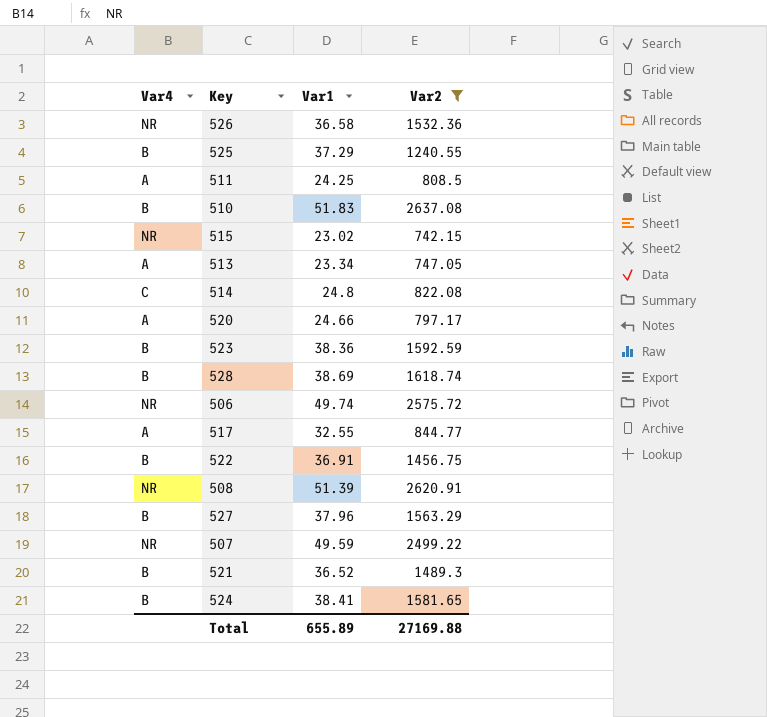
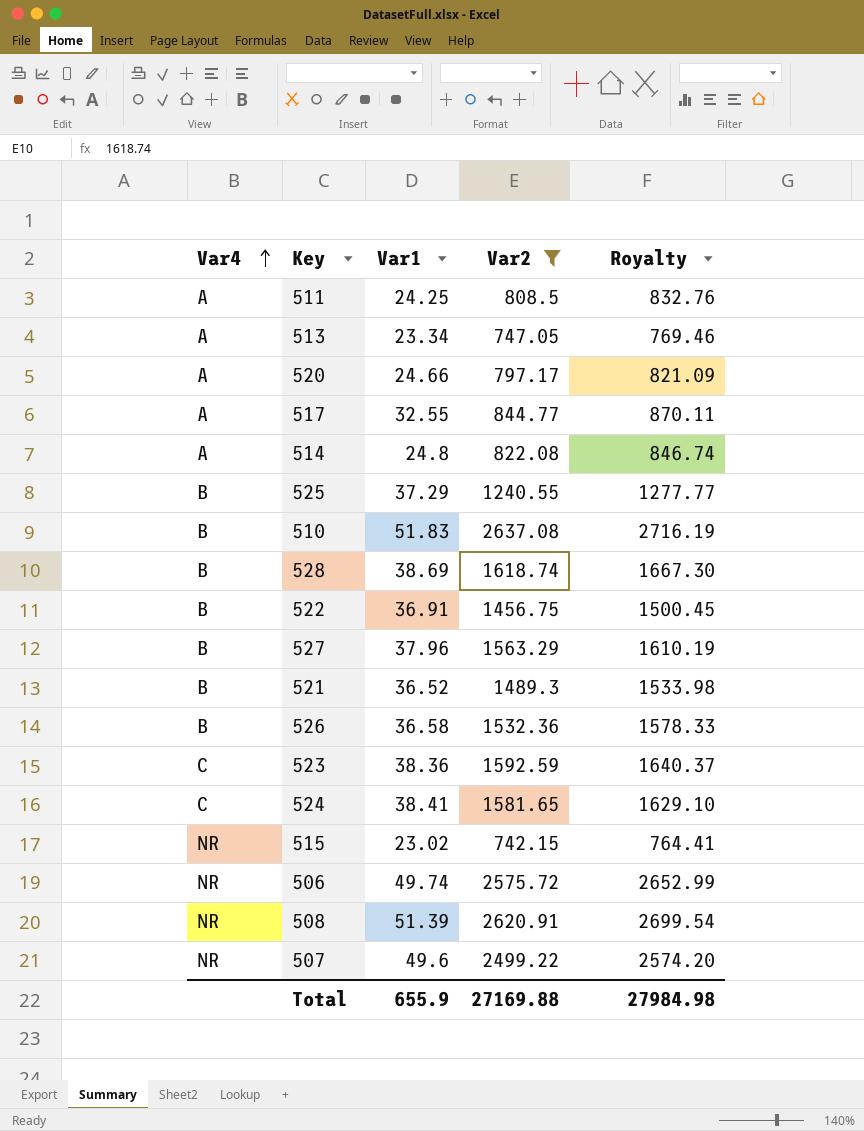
row order: none -> Var4 ascending
column Royalty | formula: none -> [Var2] * 1.03
514 | Var4: C -> A
526 | Var4: NR -> B
523 | Var4: B -> C
524 | Var4: B -> C
507 | Var1: 49.59 -> 49.6
Total | Var1: 655.89 -> 655.9

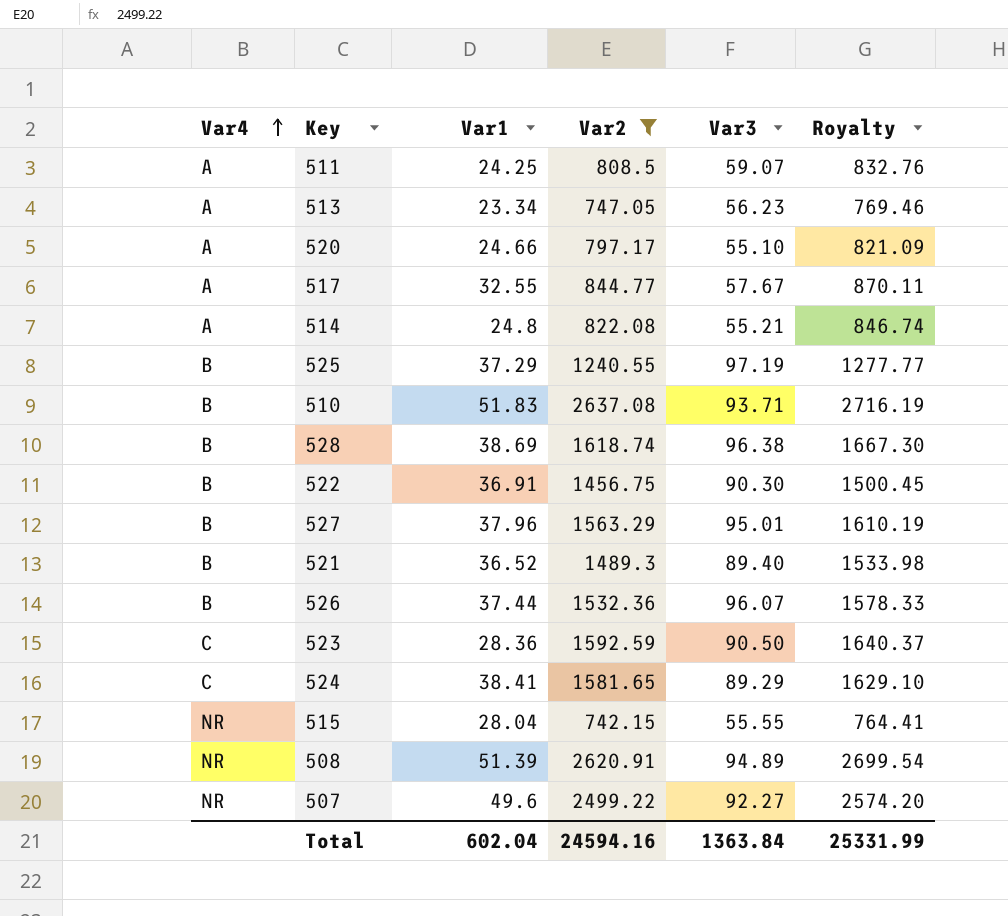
column Var3 | position: none -> 5
row 506: NR | 49.74 | 2575.72 | 2652.99 -> none
526 | Var1: 36.58 -> 37.44
523 | Var1: 38.36 -> 28.36
515 | Var1: 23.02 -> 28.04
Total | Var1: 655.9 -> 602.04
Total | Var2: 27169.88 -> 24594.16
Total | Royalty: 27984.98 -> 25331.99

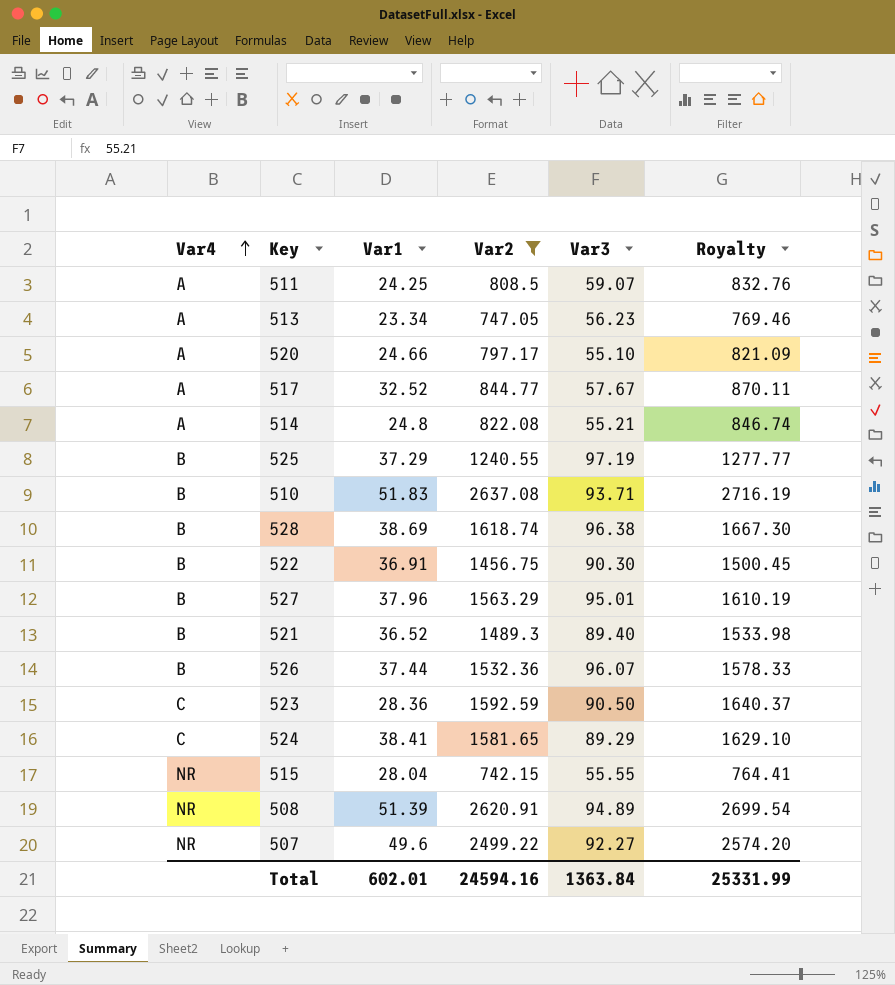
517 | Var1: 32.55 -> 32.52
Total | Var1: 602.04 -> 602.01

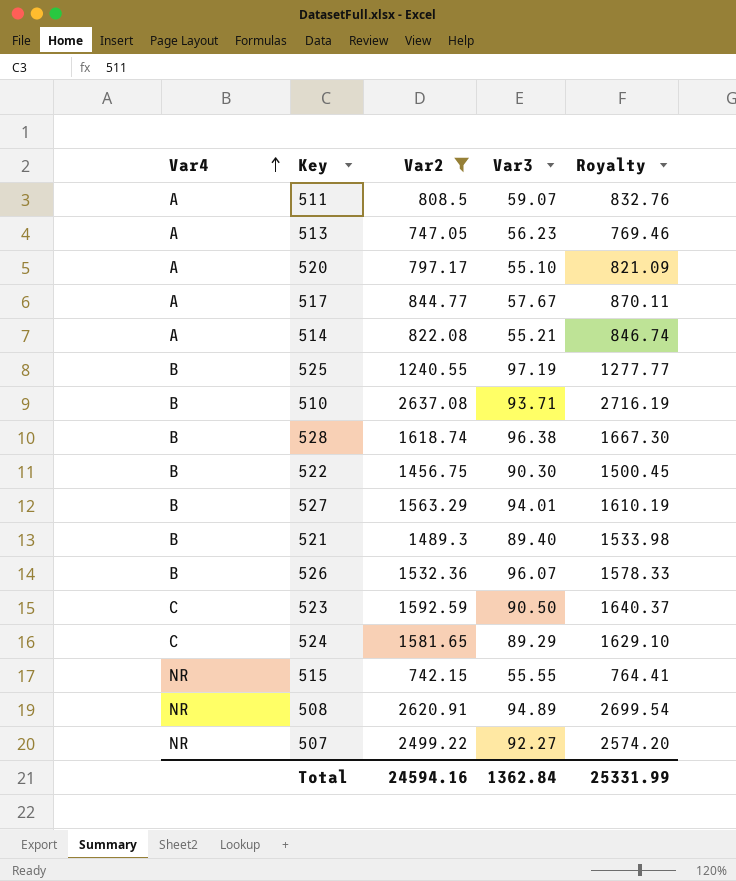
column Var1 | position: 3 -> none
527 | Var3: 95.01 -> 94.01
Total | Var3: 1363.84 -> 1362.84

